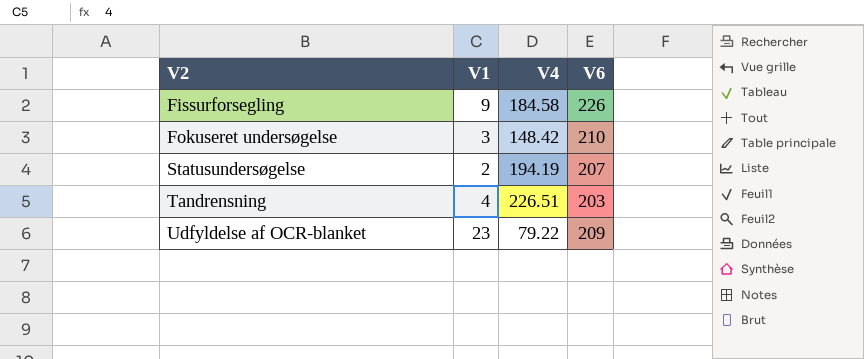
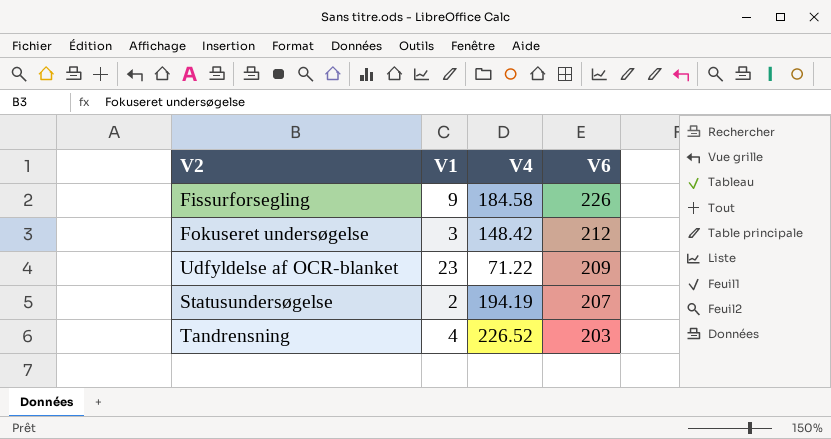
row order: V2 ascending -> V6 descending
Fokuseret undersøgelse | V6: 210 -> 212
Udfyldelse af OCR-blanket | V4: 79.22 -> 71.22
Tandrensning | V4: 226.51 -> 226.52

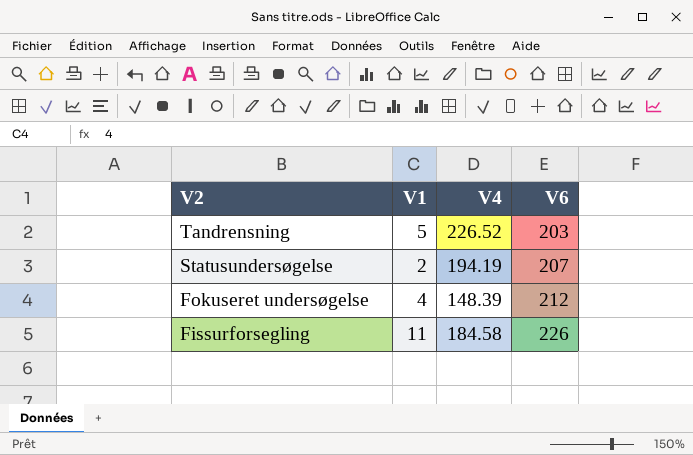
row order: V6 descending -> V2 descending
row Udfyldelse af OCR-blanket: 23 | 71.22 | 209 -> none
Tandrensning | V1: 4 -> 5
Fokuseret undersøgelse | V1: 3 -> 4
Fokuseret undersøgelse | V4: 148.42 -> 148.39
Fissurforsegling | V1: 9 -> 11

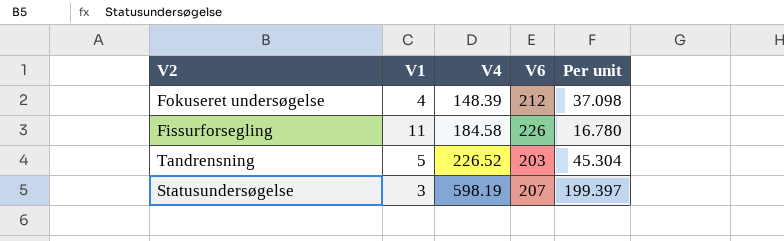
row order: V2 descending -> V4 ascending
column Per unit | formula: none -> [V4] / [V1]
Statusundersøgelse | V1: 2 -> 3
Statusundersøgelse | V4: 194.19 -> 598.19

